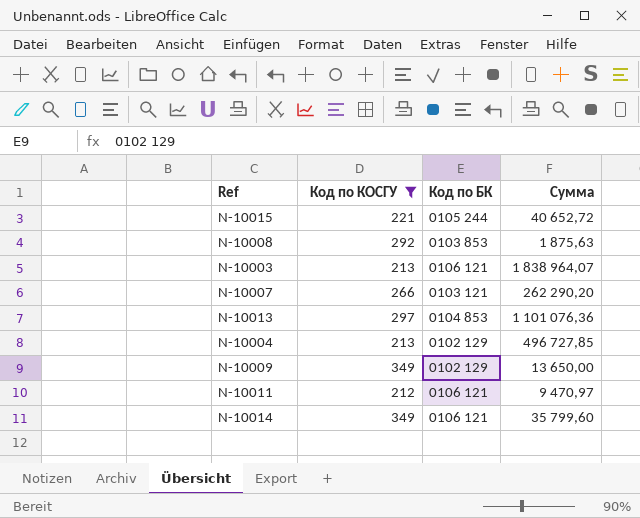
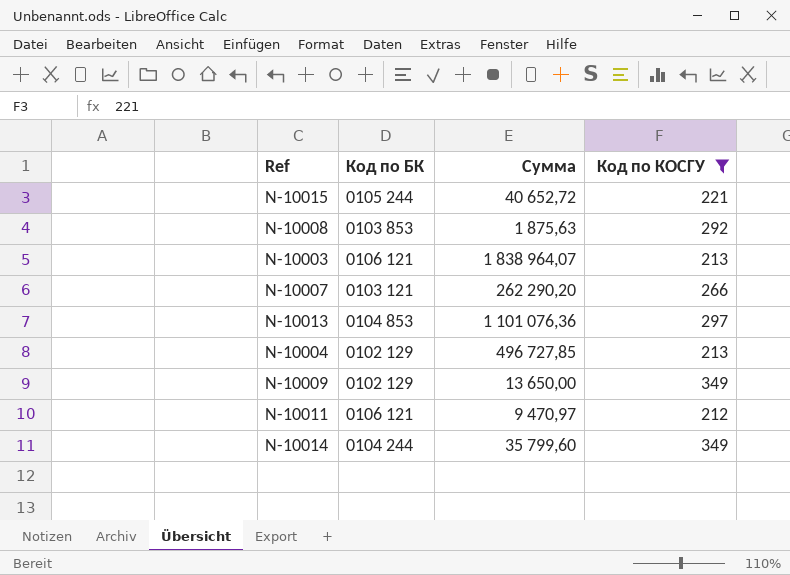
column Код по КОСГУ | position: 2 -> 4
N-10014 | Код по БК: 0106 121 -> 0104 244

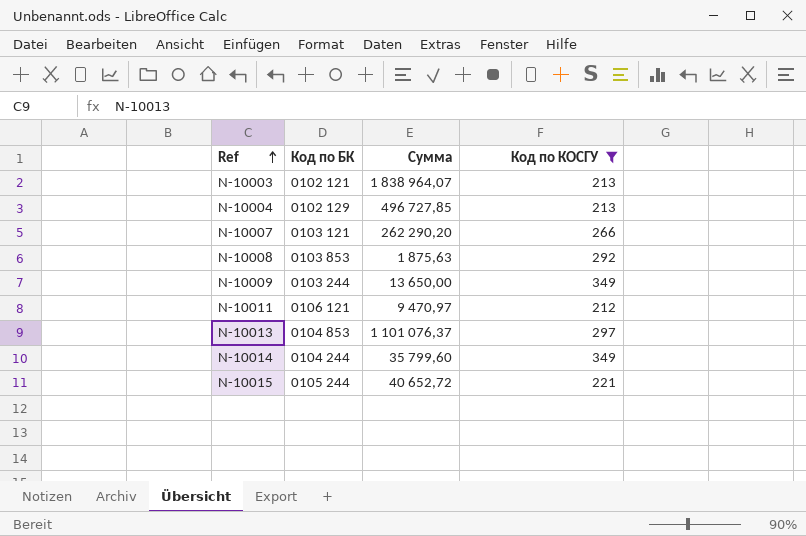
row order: none -> Ref ascending
N-10003 | Код по БК: 0106 121 -> 0102 121
N-10009 | Код по БК: 0102 129 -> 0103 244
N-10013 | Сумма: 1 101 076,36 -> 1 101 076,37

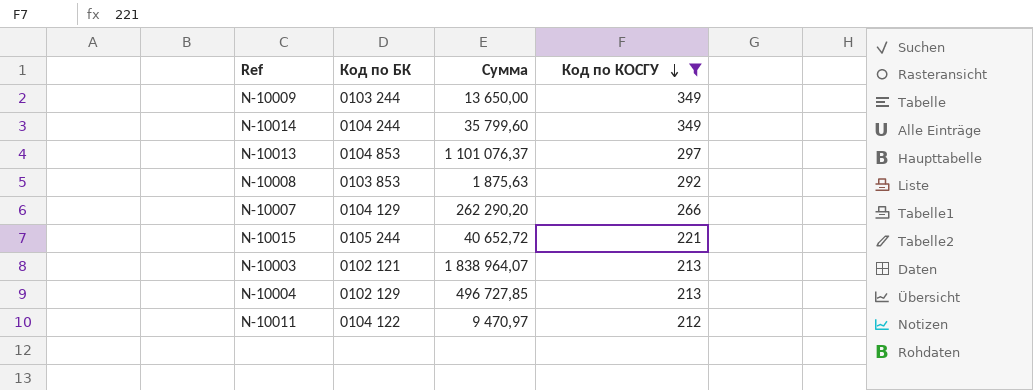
row order: Ref ascending -> Код по КОСГУ descending
N-10007 | Код по БК: 0103 121 -> 0104 129
N-10011 | Код по БК: 0106 121 -> 0104 122

